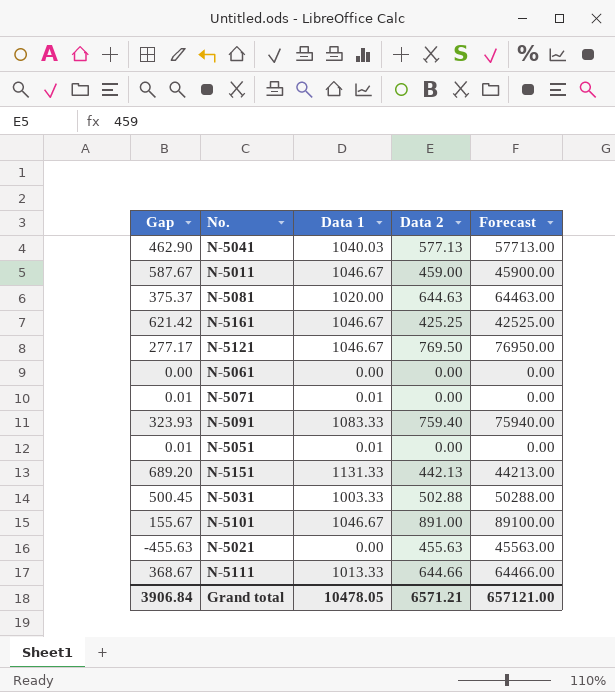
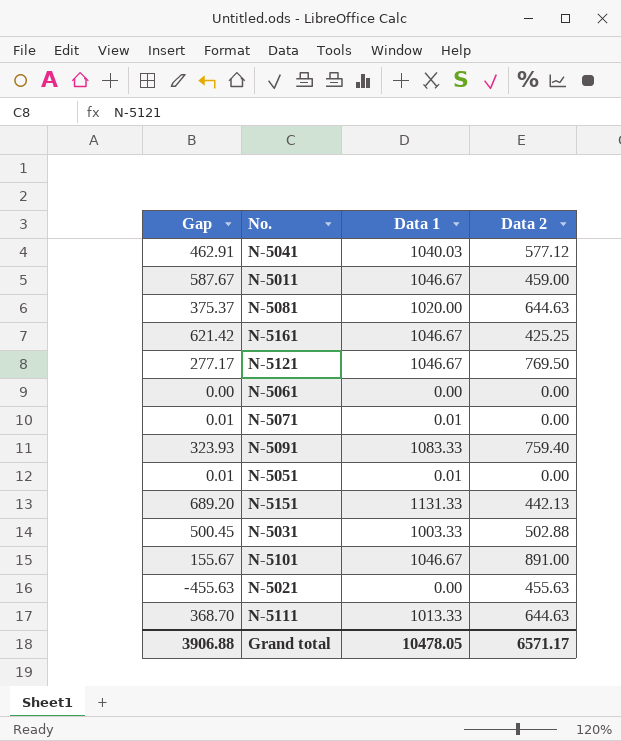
column Forecast | formula: [Data 2] * 100 -> none
N-5041 | Gap: 462.90 -> 462.91
N-5041 | Data 2: 577.13 -> 577.12
N-5111 | Gap: 368.67 -> 368.70
N-5111 | Data 2: 644.66 -> 644.63
Grand total | Gap: 3906.84 -> 3906.88
Grand total | Data 2: 6571.21 -> 6571.17

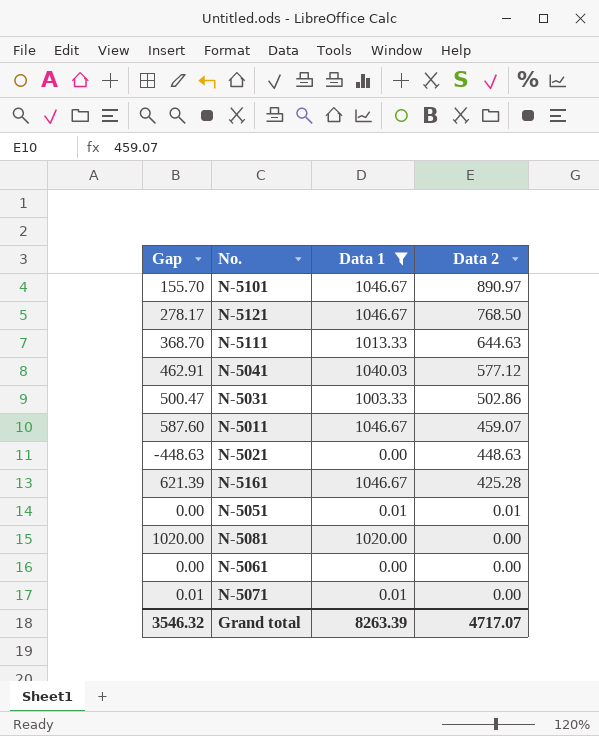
filter: none -> Data 1 <= 1046.67
row order: none -> Data 2 descending
N-5101 | Gap: 155.67 -> 155.70
N-5101 | Data 2: 891.00 -> 890.97
N-5121 | Gap: 277.17 -> 278.17
N-5121 | Data 2: 769.50 -> 768.50
N-5031 | Gap: 500.45 -> 500.47
N-5031 | Data 2: 502.88 -> 502.86
N-5011 | Gap: 587.67 -> 587.60
N-5011 | Data 2: 459.00 -> 459.07
N-5021 | Gap: -455.63 -> -448.63
N-5021 | Data 2: 455.63 -> 448.63
N-5161 | Gap: 621.42 -> 621.39
N-5161 | Data 2: 425.25 -> 425.28
N-5051 | Gap: 0.01 -> 0.00
N-5051 | Data 2: 0.00 -> 0.01
N-5081 | Gap: 375.37 -> 1020.00
N-5081 | Data 2: 644.63 -> 0.00
Grand total | Gap: 3906.88 -> 3546.32
Grand total | Data 1: 10478.05 -> 8263.39
Grand total | Data 2: 6571.17 -> 4717.07

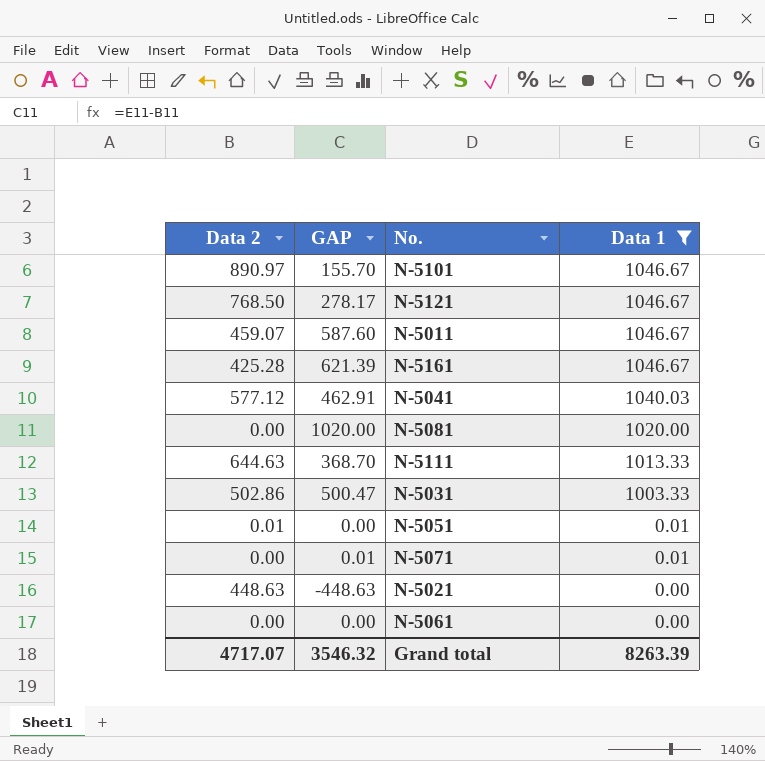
row order: Data 2 descending -> Data 1 descending
column Data 2 | position: 4 -> 1
column name: Gap -> GAP

